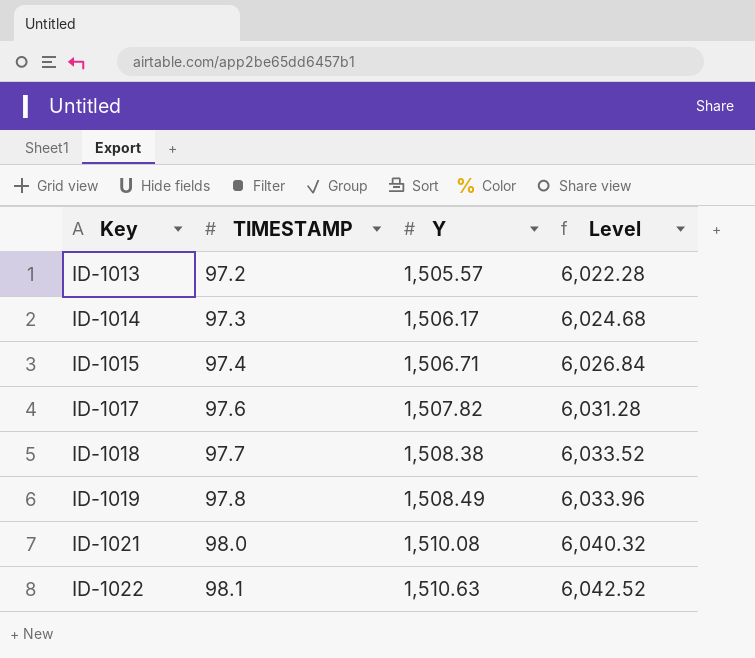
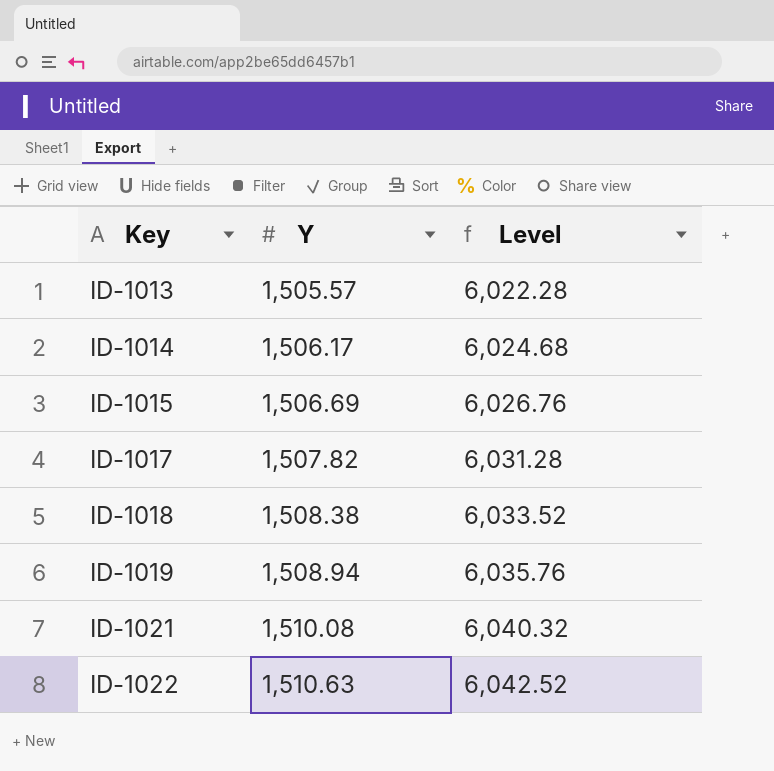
column TIMESTAMP | position: 2 -> none
ID-1015 | Y: 1,506.71 -> 1,506.69
ID-1015 | Level: 6,026.84 -> 6,026.76
ID-1019 | Y: 1,508.49 -> 1,508.94
ID-1019 | Level: 6,033.96 -> 6,035.76

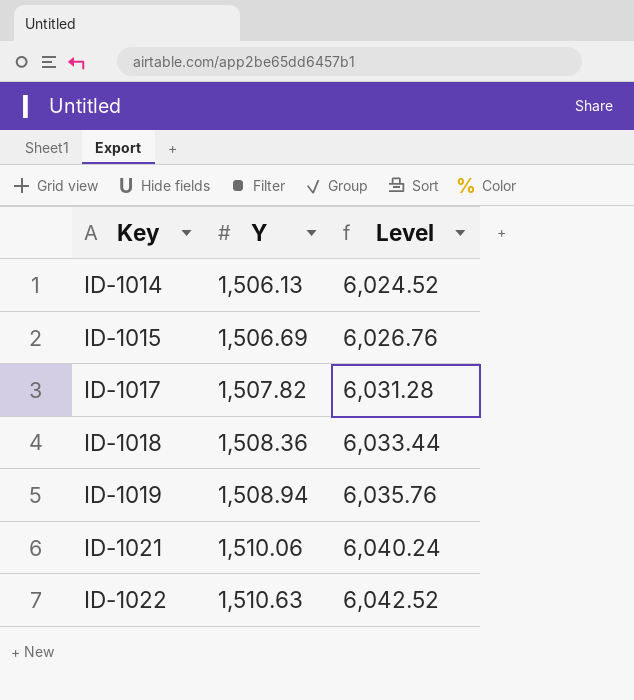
row ID-1013: 1,505.57 | 6,022.28 -> none
ID-1014 | Y: 1,506.17 -> 1,506.13
ID-1014 | Level: 6,024.68 -> 6,024.52
ID-1018 | Y: 1,508.38 -> 1,508.36
ID-1018 | Level: 6,033.52 -> 6,033.44
ID-1021 | Y: 1,510.08 -> 1,510.06
ID-1021 | Level: 6,040.32 -> 6,040.24

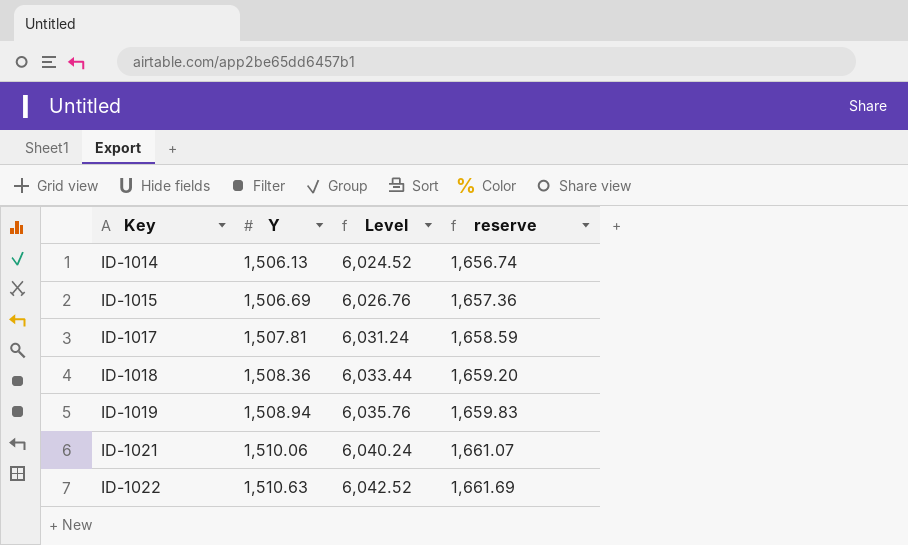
column reserve | formula: none -> [Y] * 1.1
ID-1017 | Y: 1,507.82 -> 1,507.81
ID-1017 | Level: 6,031.28 -> 6,031.24

